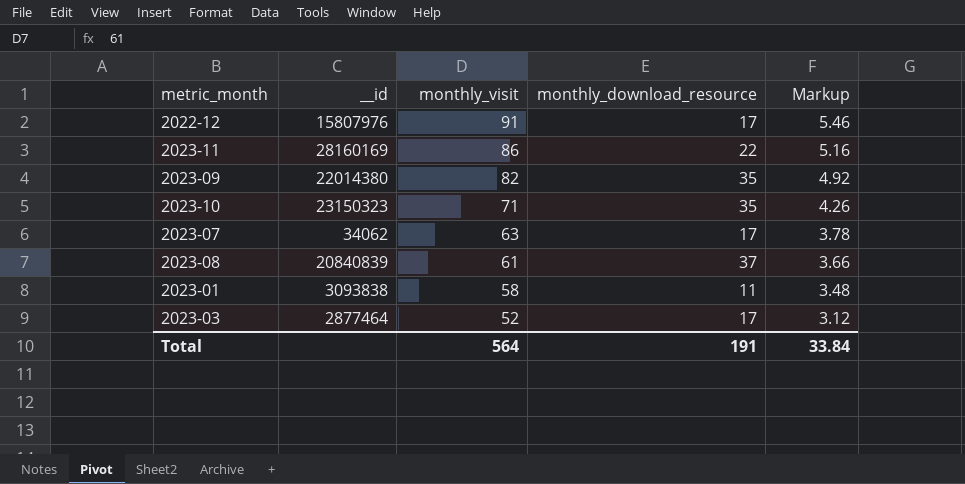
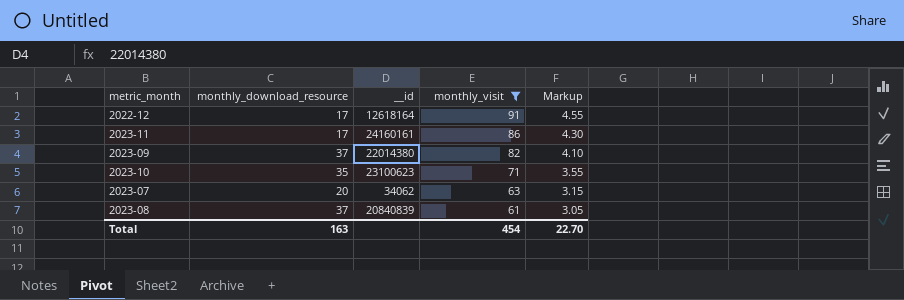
filter: none -> monthly_visit >= 61
column monthly_download_resource | position: 4 -> 2
column Markup | formula: [monthly_visit] * 0.06 -> [monthly_visit] * 0.05
2022-12 | __id: 15807976 -> 12618164
2023-11 | monthly_download_resource: 22 -> 17
2023-11 | __id: 28160169 -> 24160161
2023-09 | monthly_download_resource: 35 -> 37
2023-10 | __id: 23150323 -> 23100623
2023-07 | monthly_download_resource: 17 -> 20
Total | monthly_download_resource: 191 -> 163
Total | monthly_visit: 564 -> 454
Total | Markup: 33.84 -> 22.70

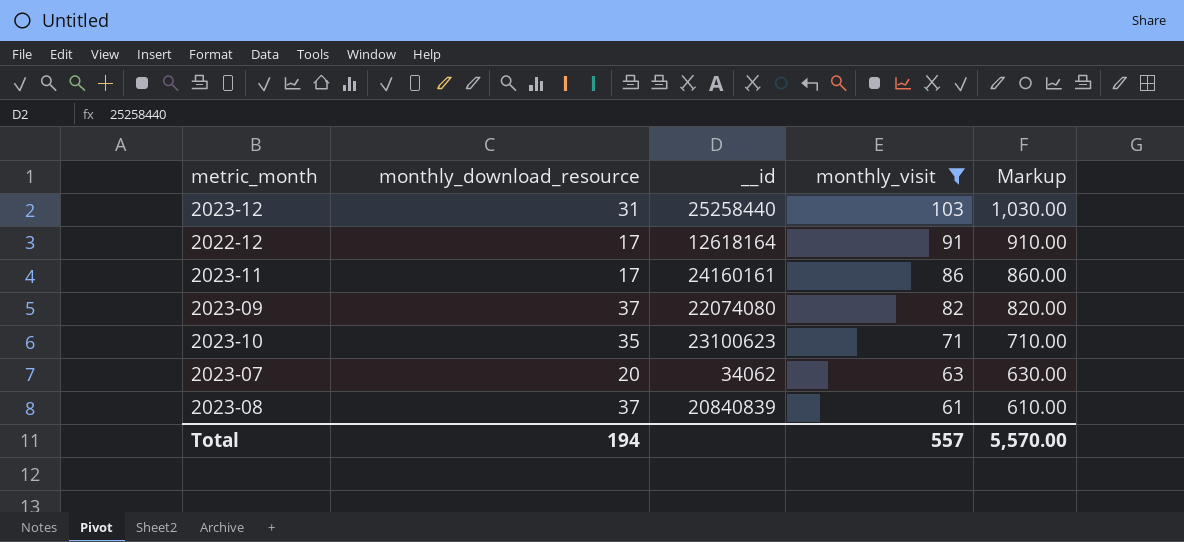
column Markup | formula: [monthly_visit] * 0.05 -> [monthly_visit] * 10
row 2023-12: none -> 31 | 25258440 | 103 | 1,030.00
2023-09 | __id: 22014380 -> 22074080
Total | monthly_download_resource: 163 -> 194
Total | monthly_visit: 454 -> 557
Total | Markup: 22.70 -> 5,570.00

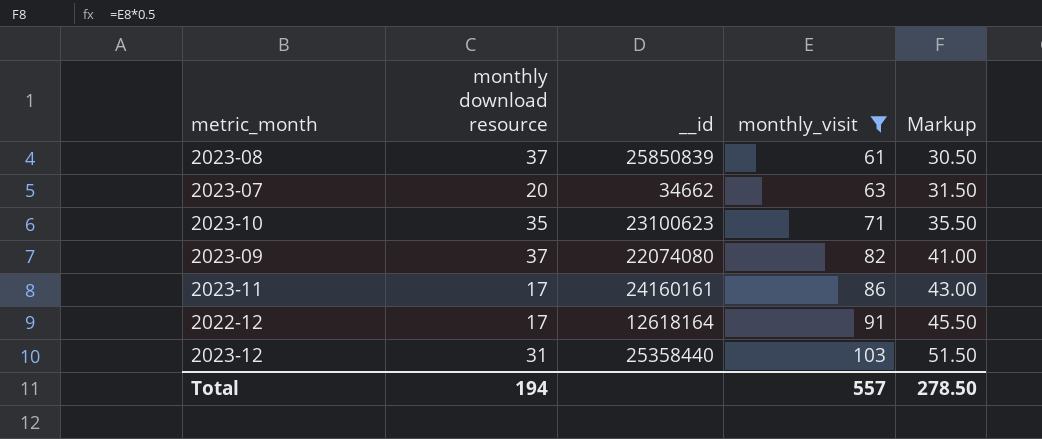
row order: monthly_visit descending -> monthly_visit ascending
column name: monthly_download_resource -> monthly download resource
column Markup | formula: [monthly_visit] * 10 -> [monthly_visit] * 0.5
2023-08 | __id: 20840839 -> 25850839
2023-07 | __id: 34062 -> 34662
2023-12 | __id: 25258440 -> 25358440
Total | Markup: 5,570.00 -> 278.50

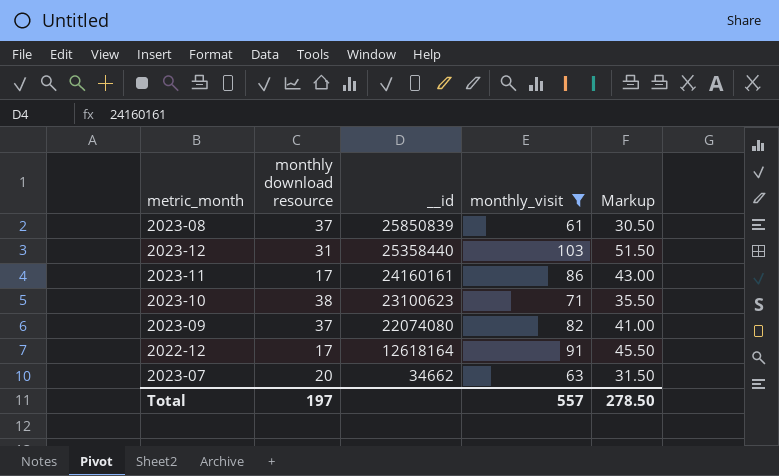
row order: monthly_visit ascending -> __id descending
2023-10 | monthly download resource: 35 -> 38
Total | monthly download resource: 194 -> 197

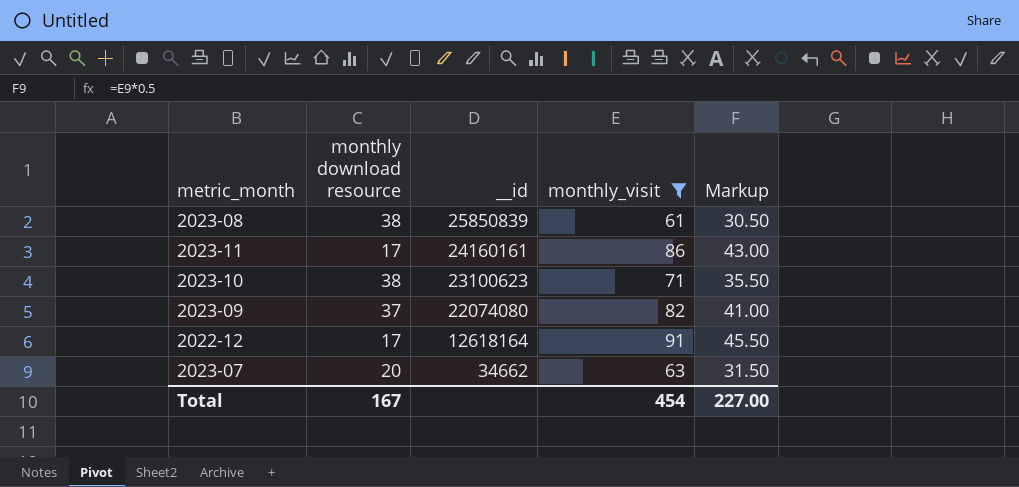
row 2023-12: 31 | 25358440 | 103 | 51.50 -> none
2023-08 | monthly download resource: 37 -> 38
Total | monthly download resource: 197 -> 167
Total | monthly_visit: 557 -> 454
Total | Markup: 278.50 -> 227.00

